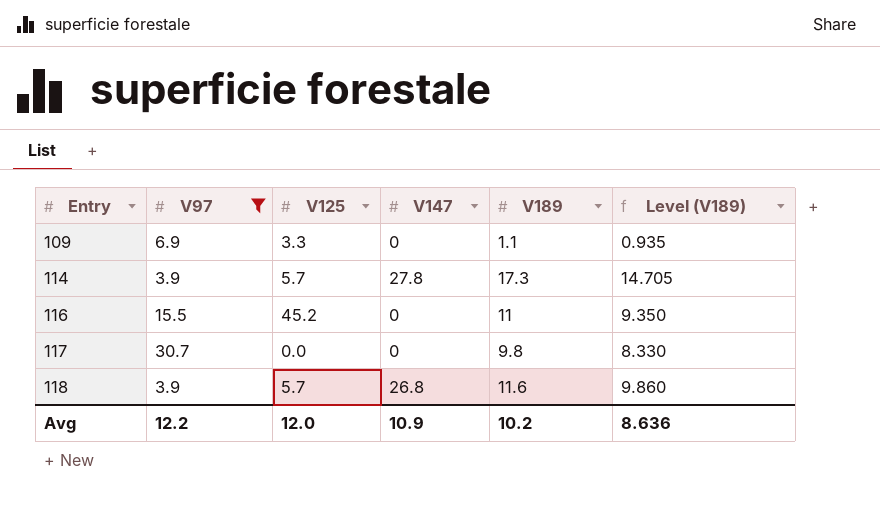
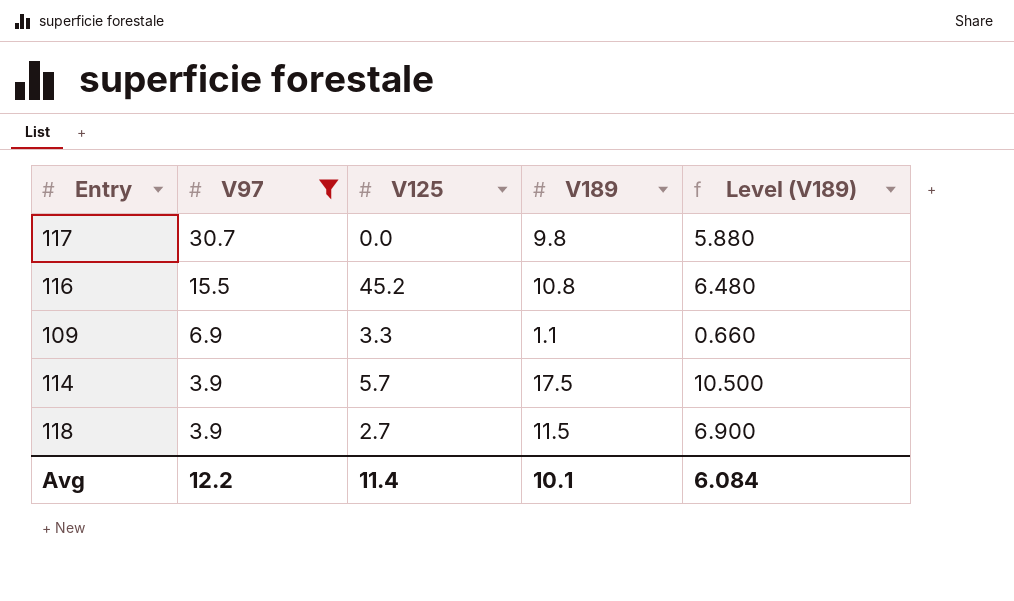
row order: Entry ascending -> V97 descending
column V147 | position: 4 -> none
column Level (V189) | formula: [V189] * 0.85 -> [V189] * 0.6
116 | V189: 11 -> 10.8
114 | V189: 17.3 -> 17.5
118 | V125: 5.7 -> 2.7
118 | V189: 11.6 -> 11.5
Avg | V125: 12.0 -> 11.4
Avg | V189: 10.2 -> 10.1
Avg | Level (V189): 8.636 -> 6.084

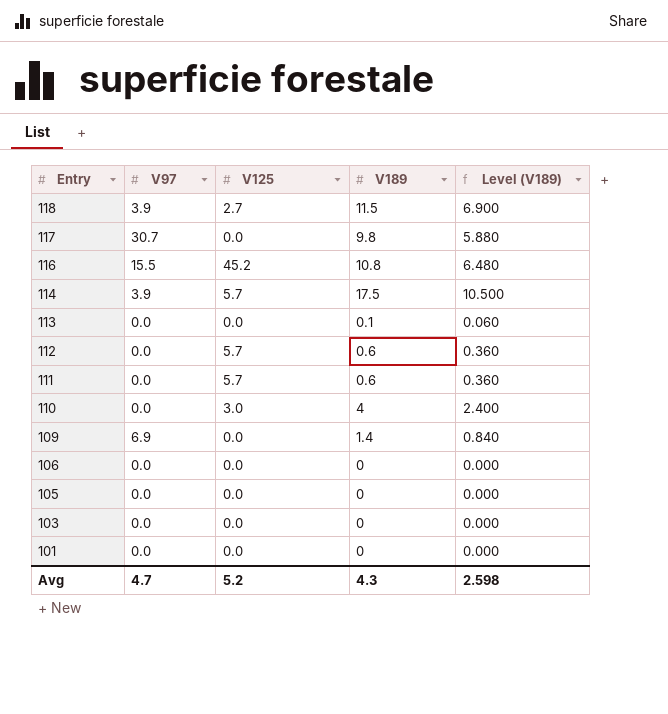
filter: V97 != 0.0 -> none
row order: V97 descending -> Entry descending
109 | V125: 3.3 -> 0.0
109 | V189: 1.1 -> 1.4
109 | Level (V189): 0.660 -> 0.840
Avg | V97: 12.2 -> 4.7
Avg | V125: 11.4 -> 5.2
Avg | V189: 10.1 -> 4.3
Avg | Level (V189): 6.084 -> 2.598

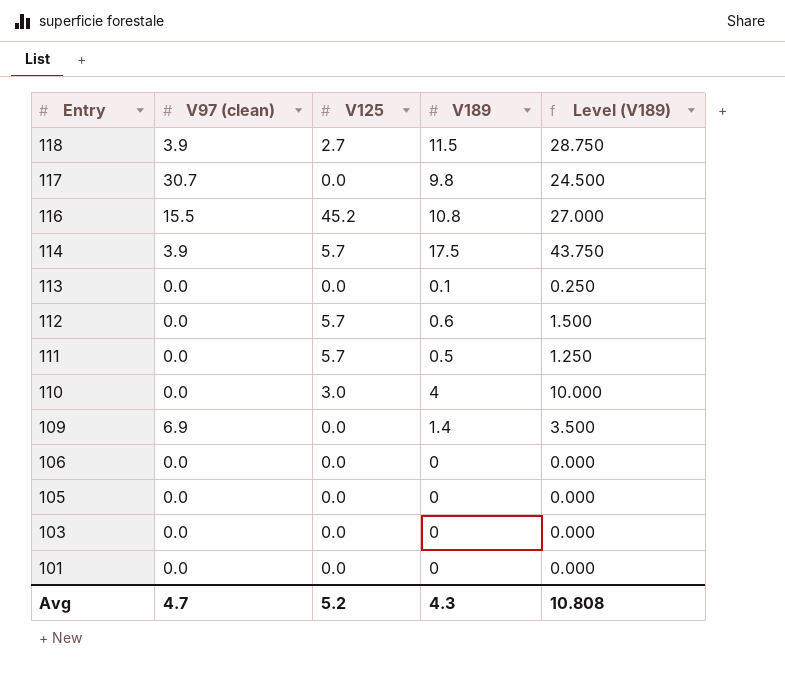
column name: V97 -> V97 (clean)
column Level (V189) | formula: [V189] * 0.6 -> [V189] * 2.5
111 | V189: 0.6 -> 0.5
Avg | Level (V189): 2.598 -> 10.808

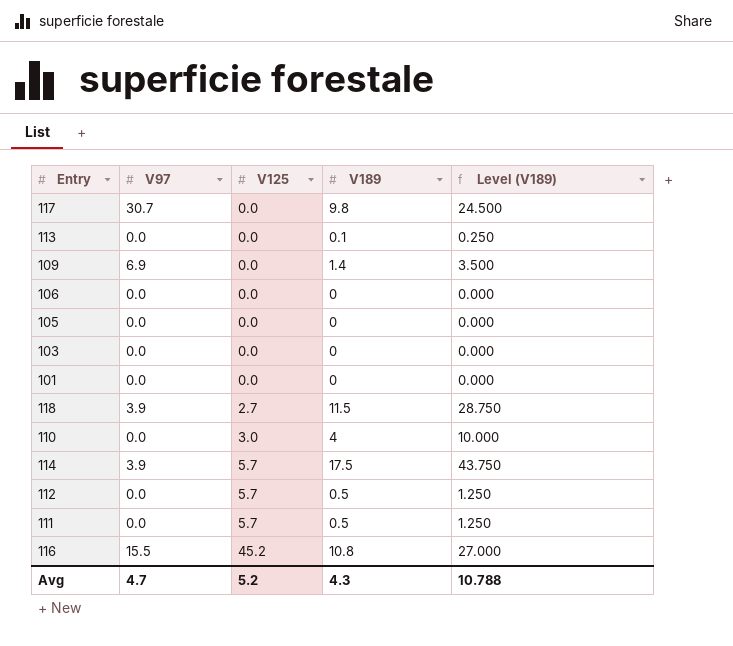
row order: Entry descending -> V125 ascending
column name: V97 (clean) -> V97
112 | V189: 0.6 -> 0.5
112 | Level (V189): 1.500 -> 1.250
Avg | Level (V189): 10.808 -> 10.788

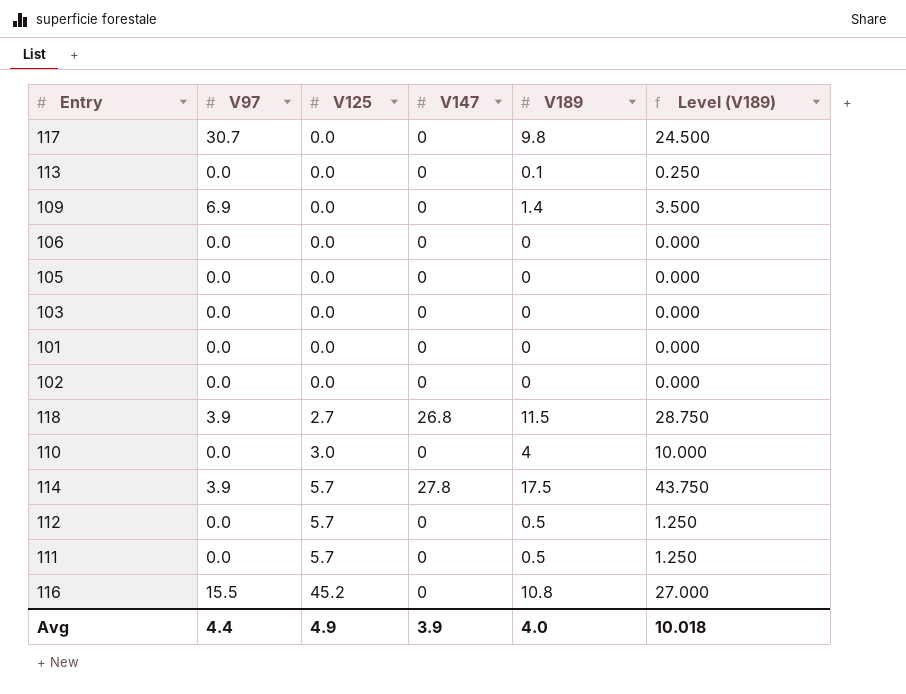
column V147 | position: none -> 4
row 102: none -> 0.0 | 0.0 | 0 | 0 | 0.000
Avg | V97: 4.7 -> 4.4
Avg | V125: 5.2 -> 4.9
Avg | V189: 4.3 -> 4.0
Avg | Level (V189): 10.788 -> 10.018

